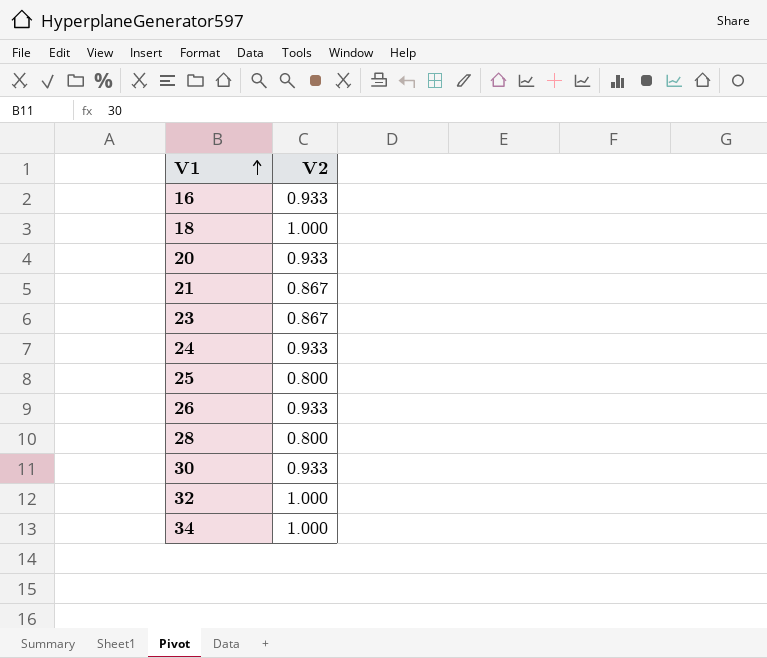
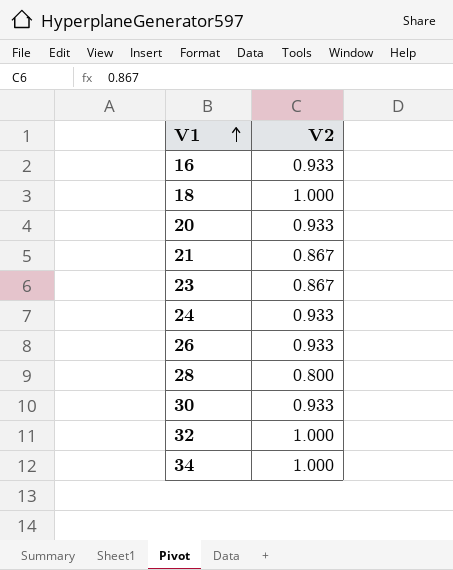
row 25: 0.800 -> none

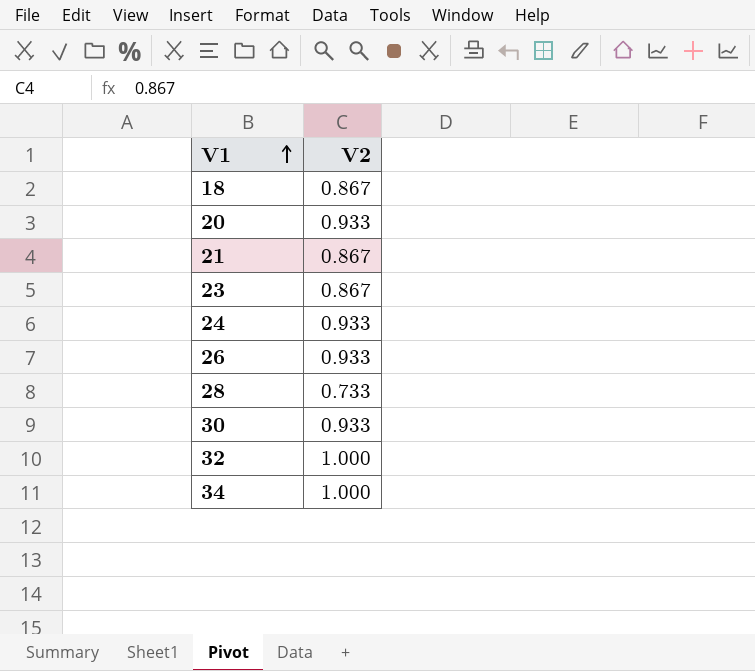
row 16: 0.933 -> none
18 | V2: 1.000 -> 0.867
28 | V2: 0.800 -> 0.733

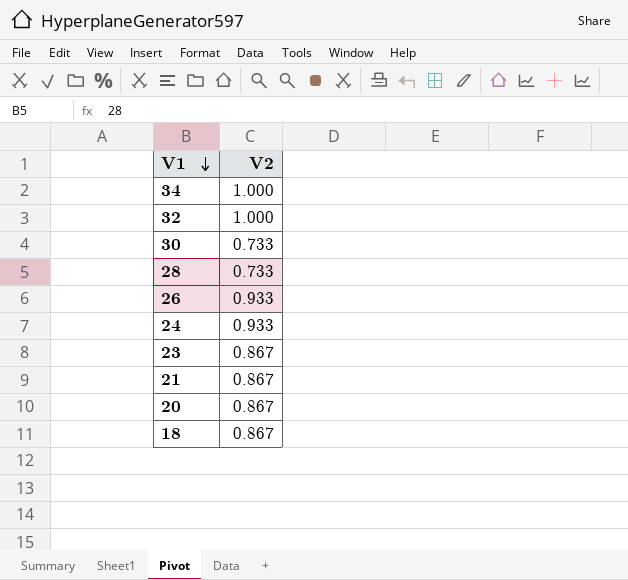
row order: V1 ascending -> V1 descending
30 | V2: 0.933 -> 0.733
20 | V2: 0.933 -> 0.867

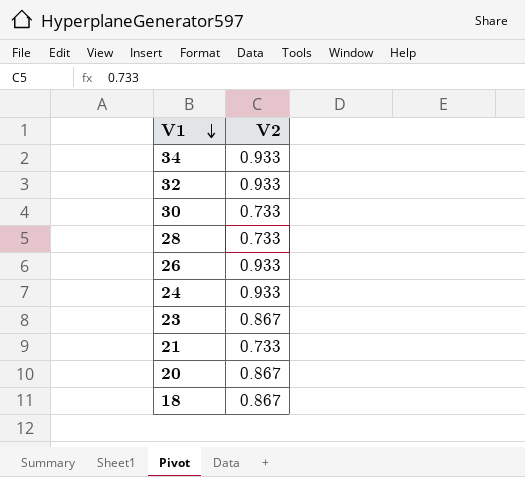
34 | V2: 1.000 -> 0.933
32 | V2: 1.000 -> 0.933
21 | V2: 0.867 -> 0.733

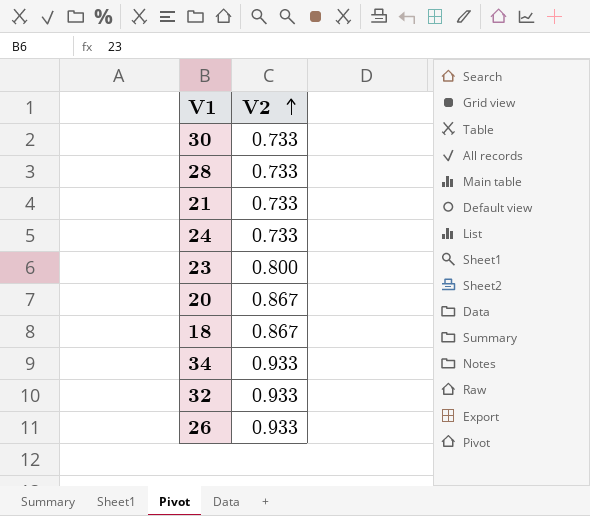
row order: V1 descending -> V2 ascending
24 | V2: 0.933 -> 0.733
23 | V2: 0.867 -> 0.800

